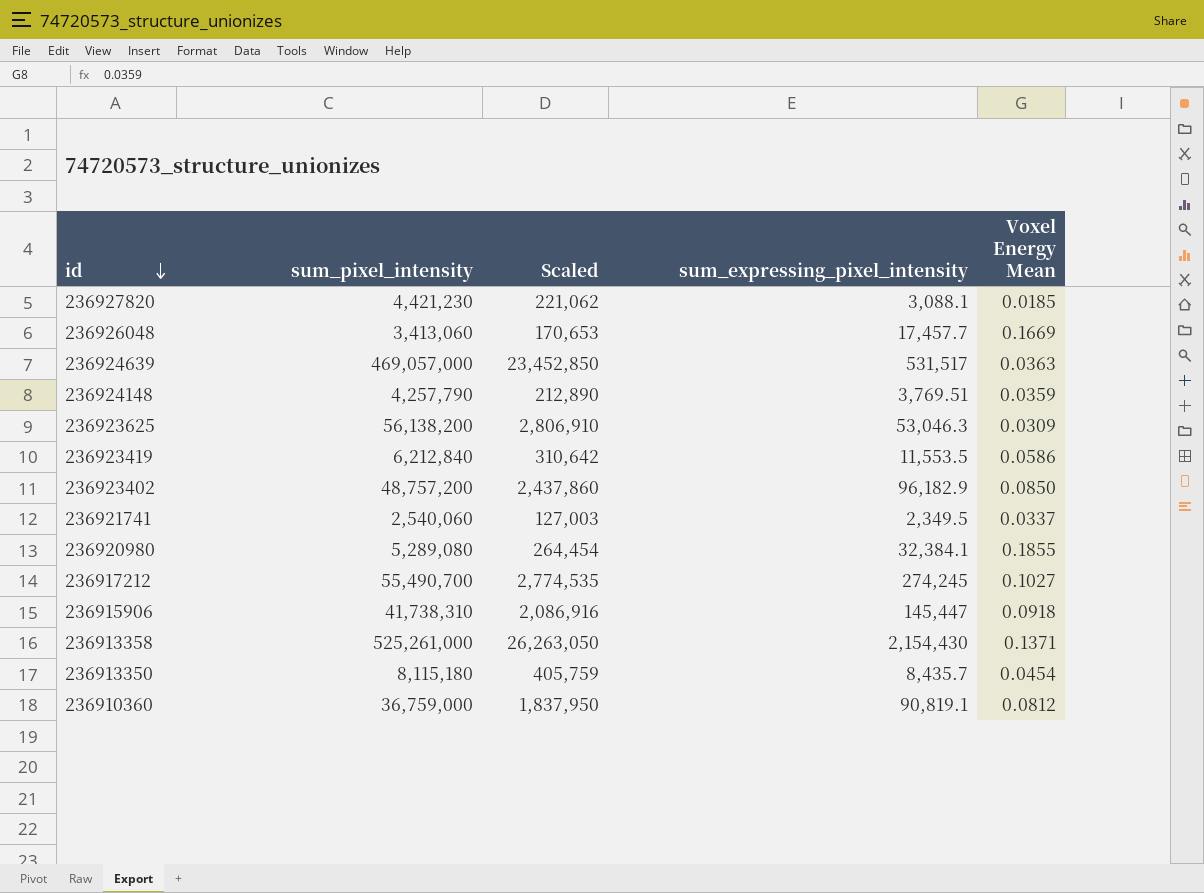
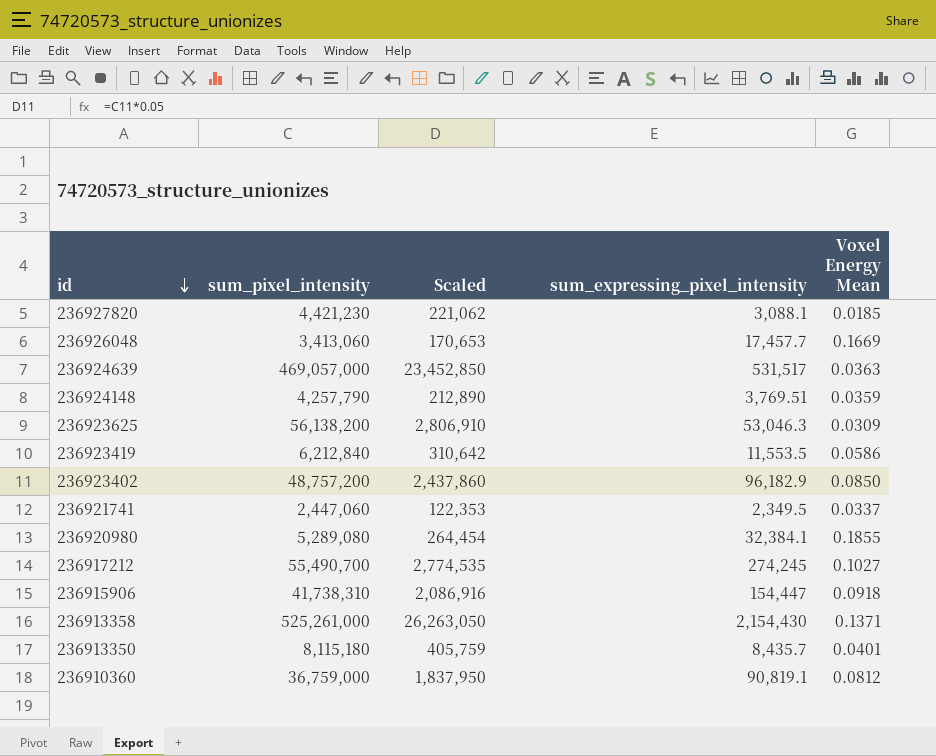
236921741 | sum_pixel_intensity: 2,540,060 -> 2,447,060
236921741 | Scaled: 127,003 -> 122,353
236915906 | sum_expressing_pixel_intensity: 145,447 -> 154,447
236913350 | Voxel Energy Mean: 0.0454 -> 0.0401

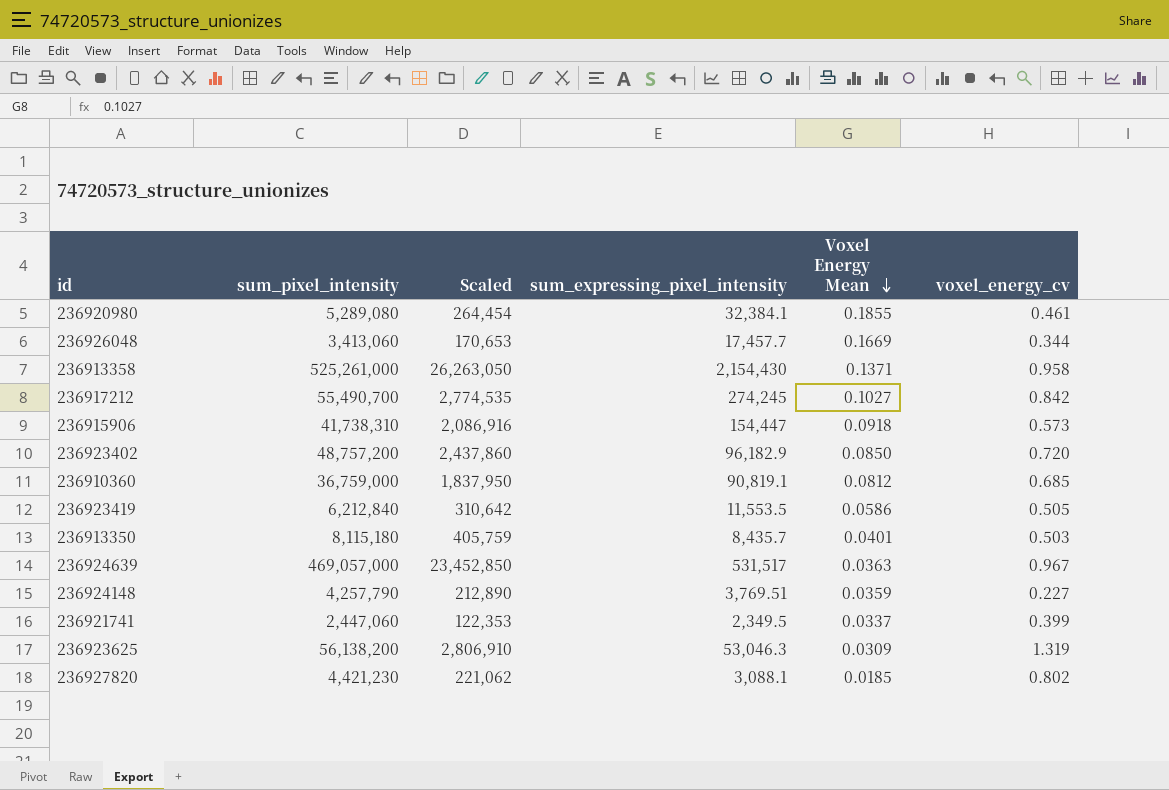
row order: id descending -> Voxel Energy Mean descending
column voxel_energy_cv | position: none -> 6

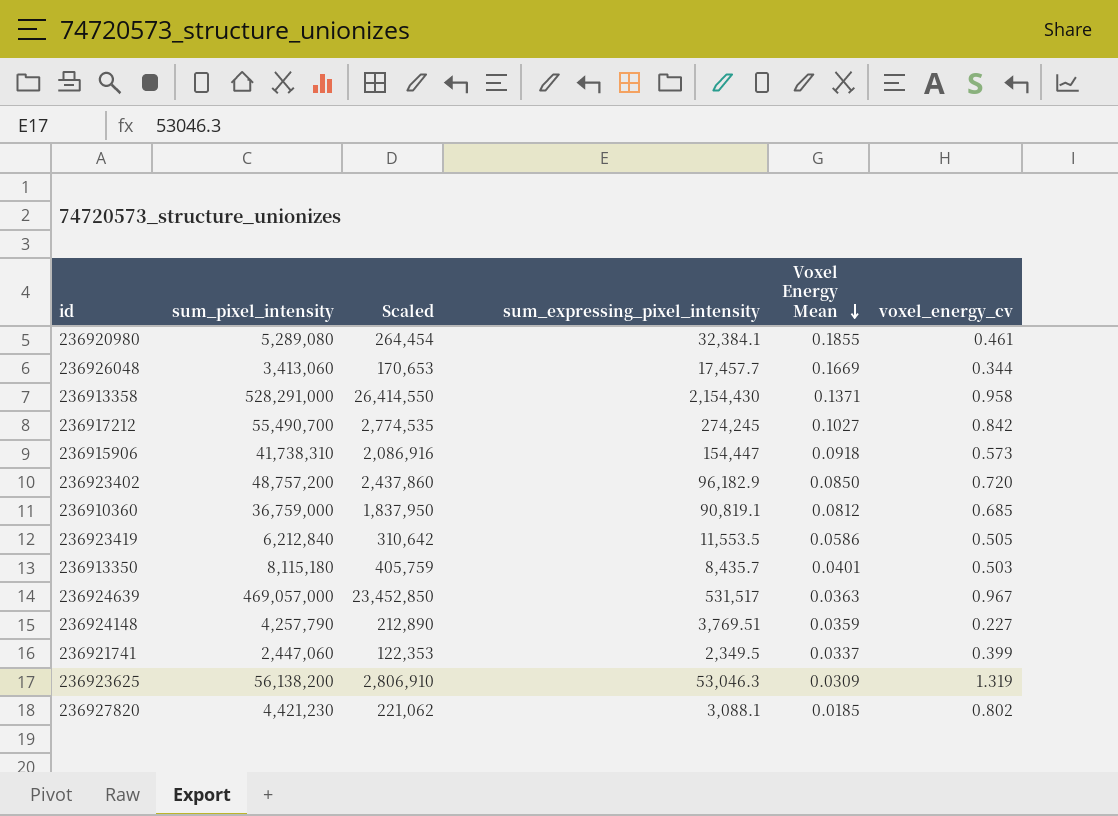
236913358 | sum_pixel_intensity: 525,261,000 -> 528,291,000
236913358 | Scaled: 26,263,050 -> 26,414,550

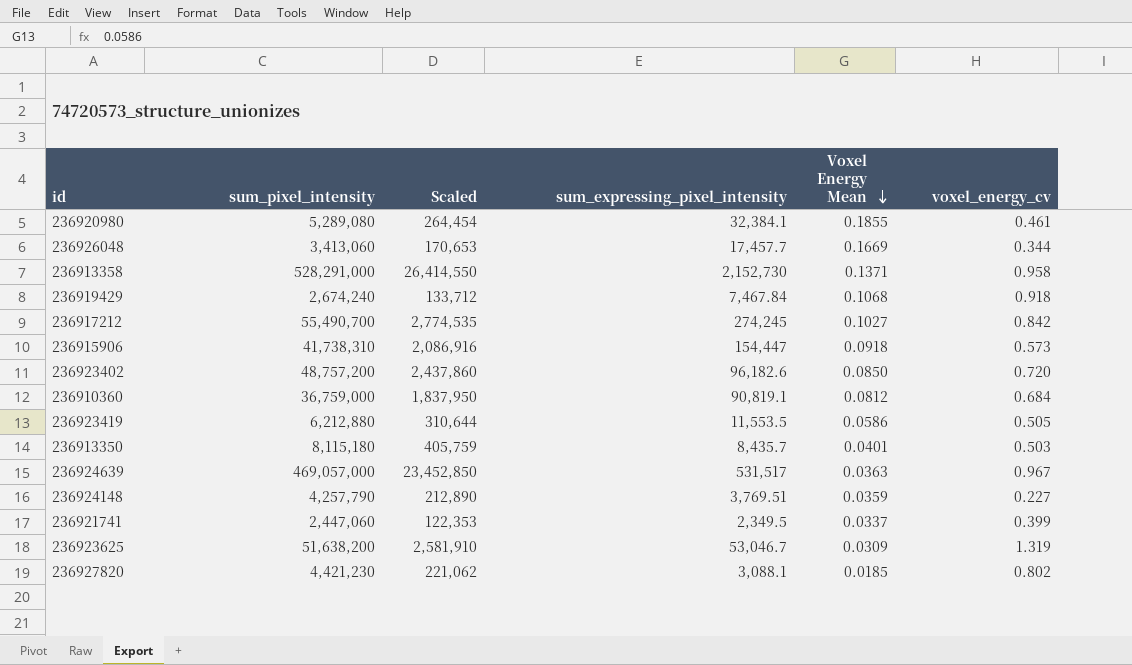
236913358 | sum_expressing_pixel_intensity: 2,154,430 -> 2,152,730
row 236919429: none -> 2,674,240 | 133,712 | 7,467.84 | 0.1068 | 0.918
236923402 | sum_expressing_pixel_intensity: 96,182.9 -> 96,182.6
236910360 | voxel_energy_cv: 0.685 -> 0.684
236923419 | sum_pixel_intensity: 6,212,840 -> 6,212,880
236923419 | Scaled: 310,642 -> 310,644
236923625 | sum_pixel_intensity: 56,138,200 -> 51,638,200
236923625 | Scaled: 2,806,910 -> 2,581,910
236923625 | sum_expressing_pixel_intensity: 53,046.3 -> 53,046.7

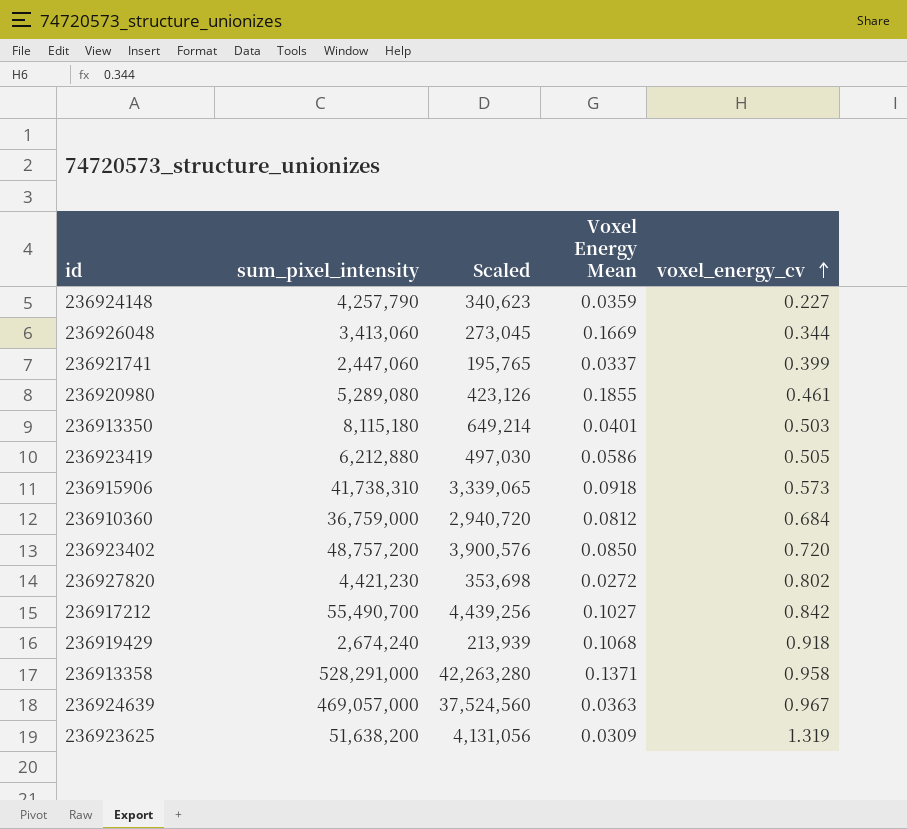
row order: Voxel Energy Mean descending -> voxel_energy_cv ascending
column sum_expressing_pixel_intensity | position: 4 -> none
column Scaled | formula: [sum_pixel_intensity] * 0.05 -> [sum_pixel_intensity] * 0.08
236927820 | Voxel Energy Mean: 0.0185 -> 0.0272

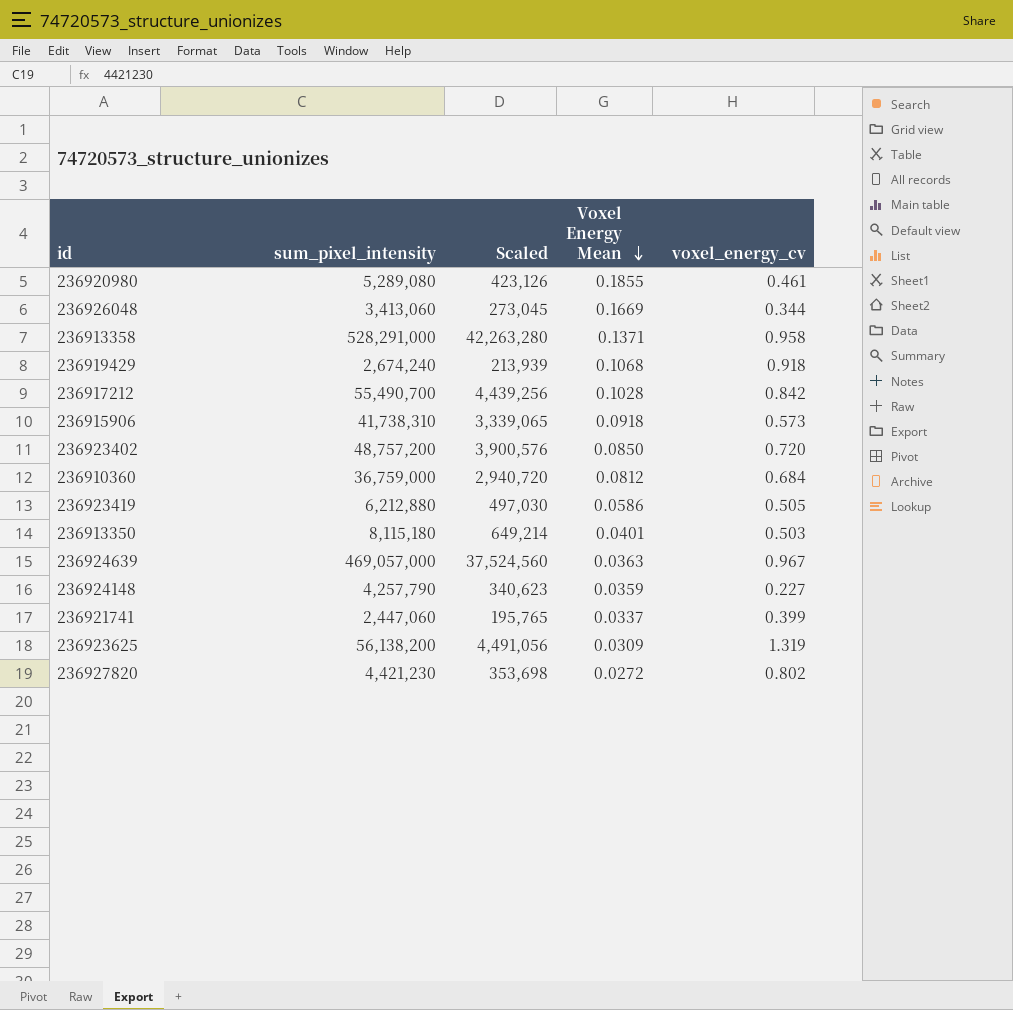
row order: voxel_energy_cv ascending -> Voxel Energy Mean descending
236917212 | Voxel Energy Mean: 0.1027 -> 0.1028
236923625 | sum_pixel_intensity: 51,638,200 -> 56,138,200
236923625 | Scaled: 4,131,056 -> 4,491,056

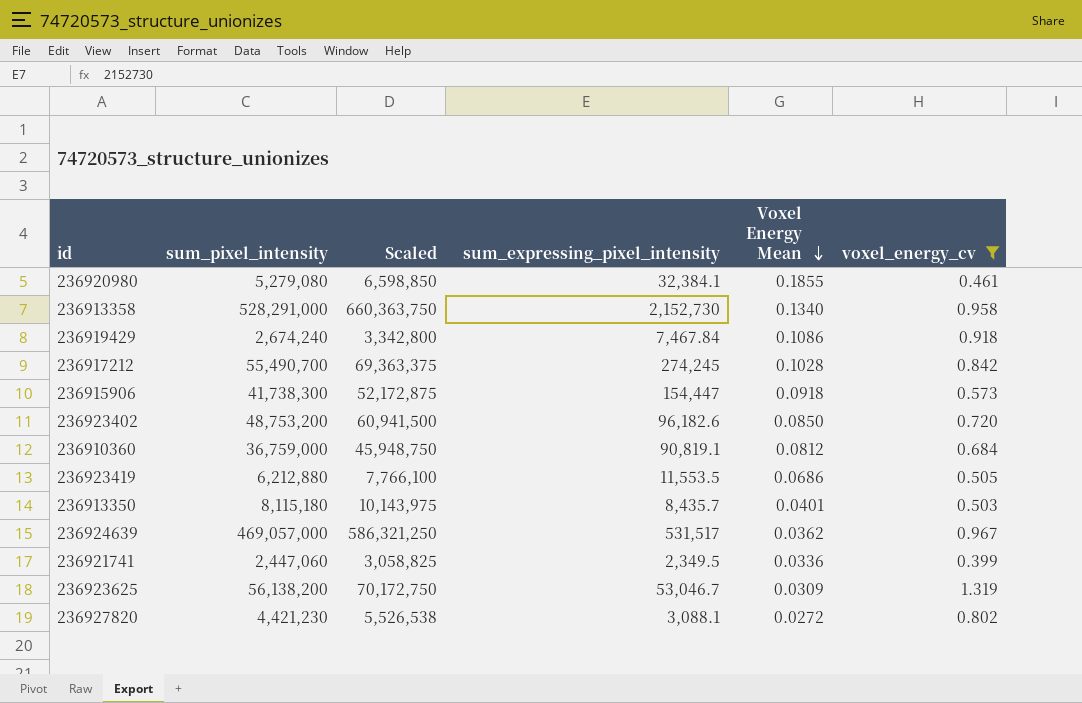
filter: none -> voxel_energy_cv >= 0.399
column Scaled | formula: [sum_pixel_intensity] * 0.08 -> [sum_pixel_intensity] * 1.25
column sum_expressing_pixel_intensity | position: none -> 4
236920980 | sum_pixel_intensity: 5,289,080 -> 5,279,080
236913358 | Voxel Energy Mean: 0.1371 -> 0.1340
236919429 | Voxel Energy Mean: 0.1068 -> 0.1086
236915906 | sum_pixel_intensity: 41,738,310 -> 41,738,300
236923402 | sum_pixel_intensity: 48,757,200 -> 48,753,200
236923419 | Voxel Energy Mean: 0.0586 -> 0.0686
236924639 | Voxel Energy Mean: 0.0363 -> 0.0362
236921741 | Voxel Energy Mean: 0.0337 -> 0.0336

